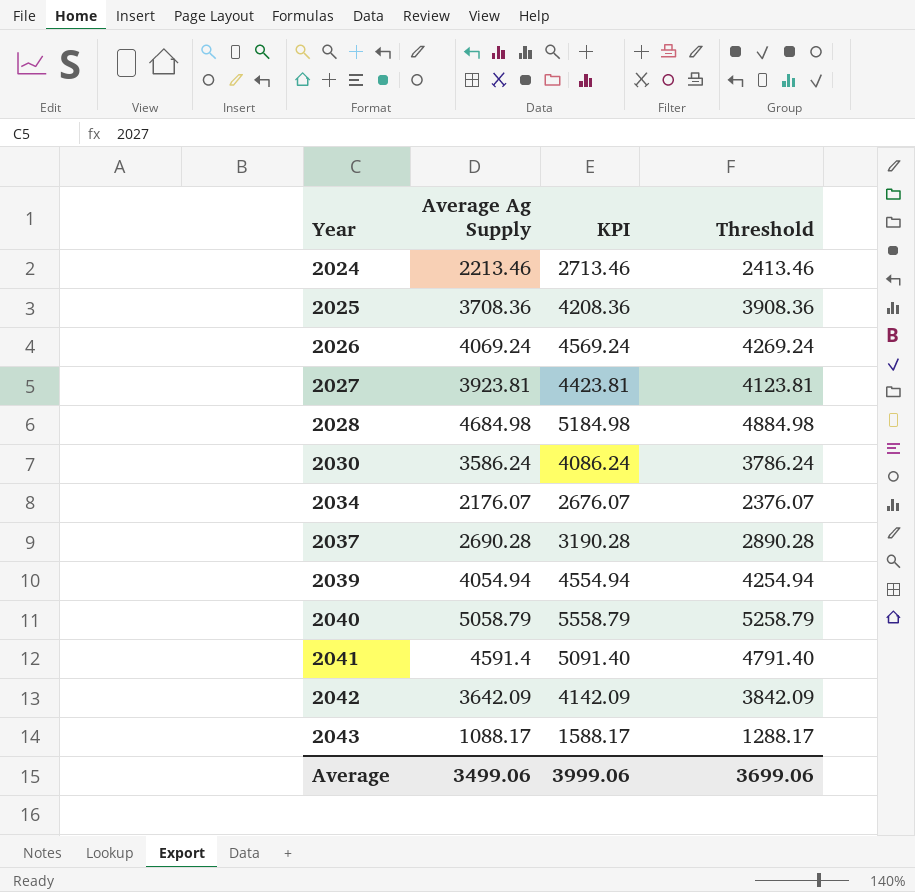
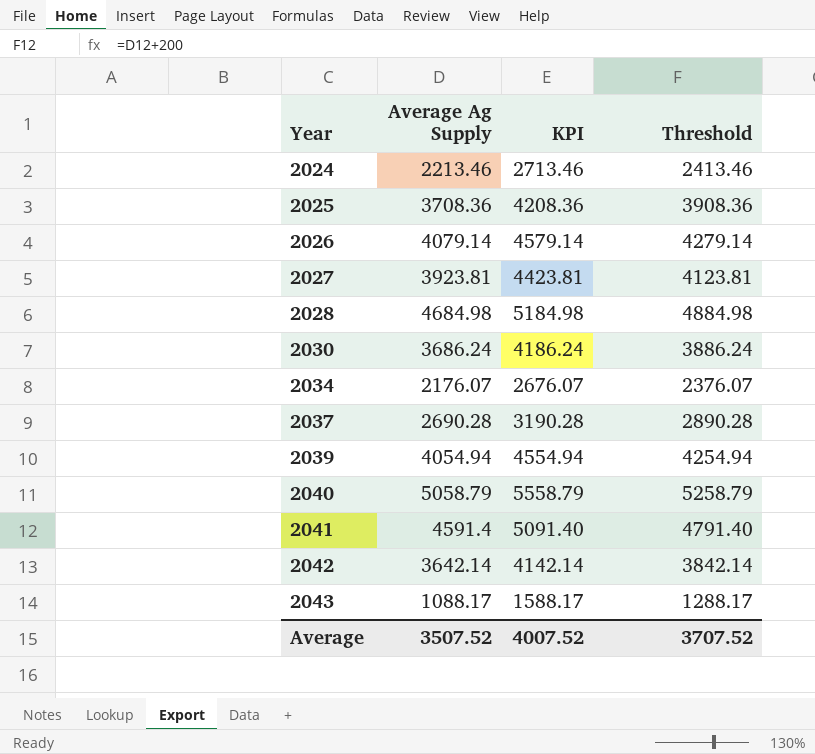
2026 | Average Ag Supply: 4069.24 -> 4079.14
2026 | KPI: 4569.24 -> 4579.14
2026 | Threshold: 4269.24 -> 4279.14
2030 | Average Ag Supply: 3586.24 -> 3686.24
2030 | KPI: 4086.24 -> 4186.24
2030 | Threshold: 3786.24 -> 3886.24
2042 | Average Ag Supply: 3642.09 -> 3642.14
2042 | KPI: 4142.09 -> 4142.14
2042 | Threshold: 3842.09 -> 3842.14
Average | Average Ag Supply: 3499.06 -> 3507.52
Average | KPI: 3999.06 -> 4007.52
Average | Threshold: 3699.06 -> 3707.52

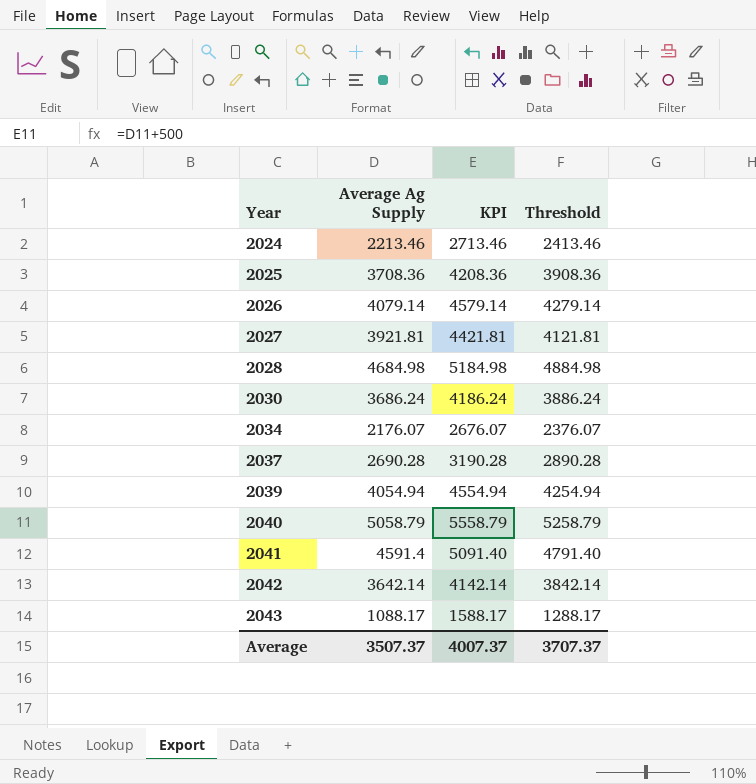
2027 | Average Ag Supply: 3923.81 -> 3921.81
2027 | KPI: 4423.81 -> 4421.81
2027 | Threshold: 4123.81 -> 4121.81
Average | Average Ag Supply: 3507.52 -> 3507.37
Average | KPI: 4007.52 -> 4007.37
Average | Threshold: 3707.52 -> 3707.37

